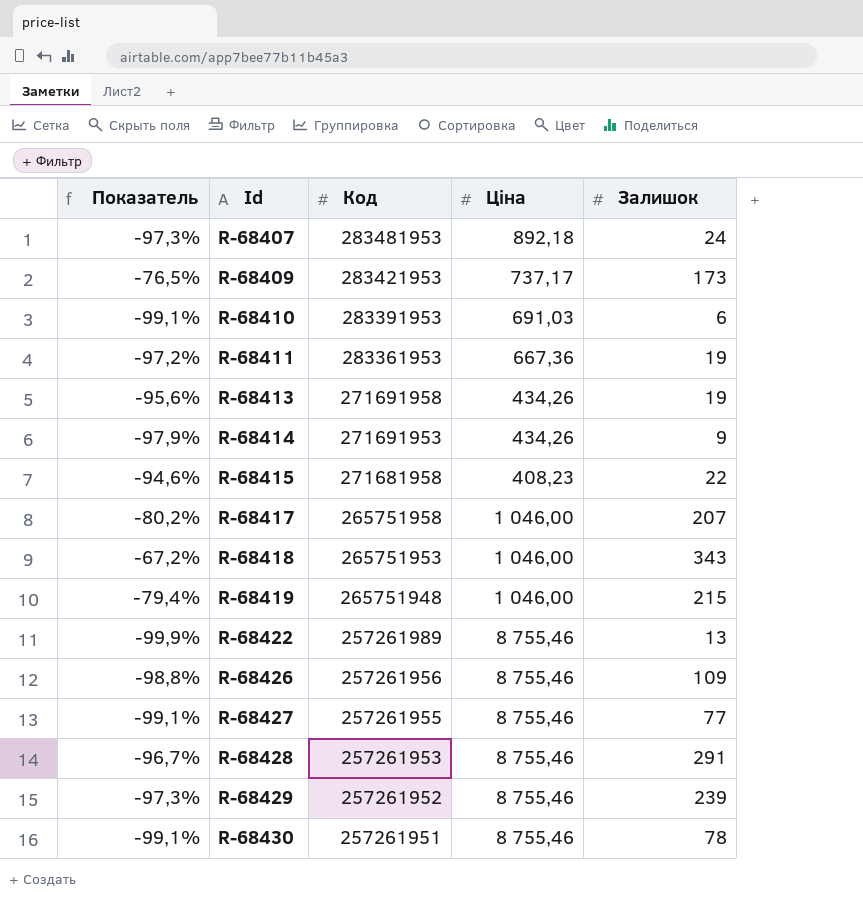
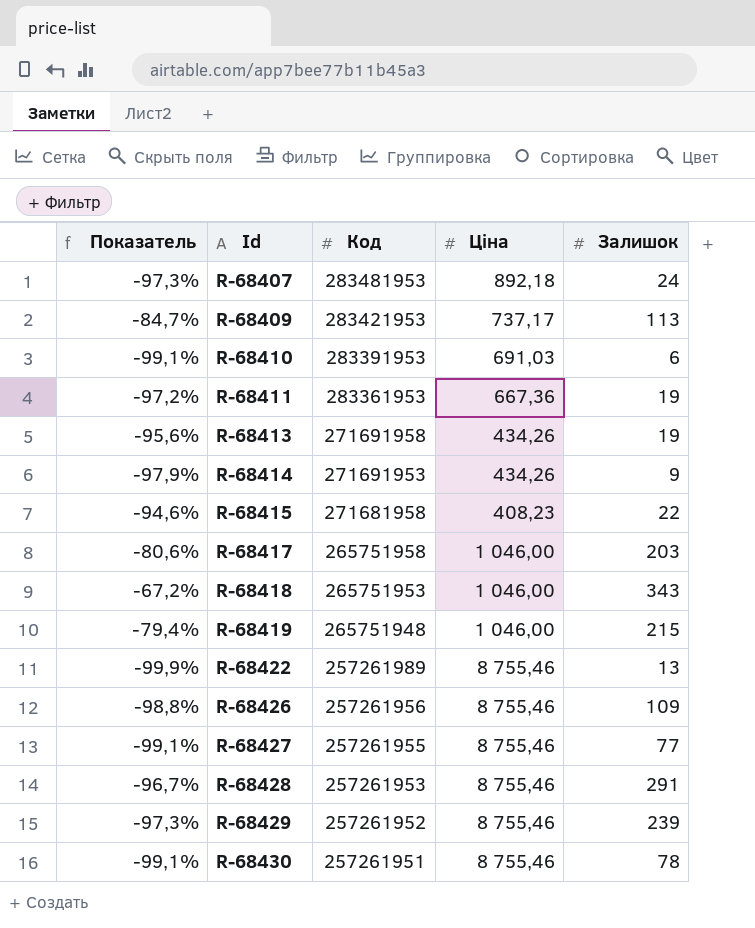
R-68409 | Показатель: -76,5% -> -84,7%
R-68409 | Залишок: 173 -> 113
R-68417 | Показатель: -80,2% -> -80,6%
R-68417 | Залишок: 207 -> 203

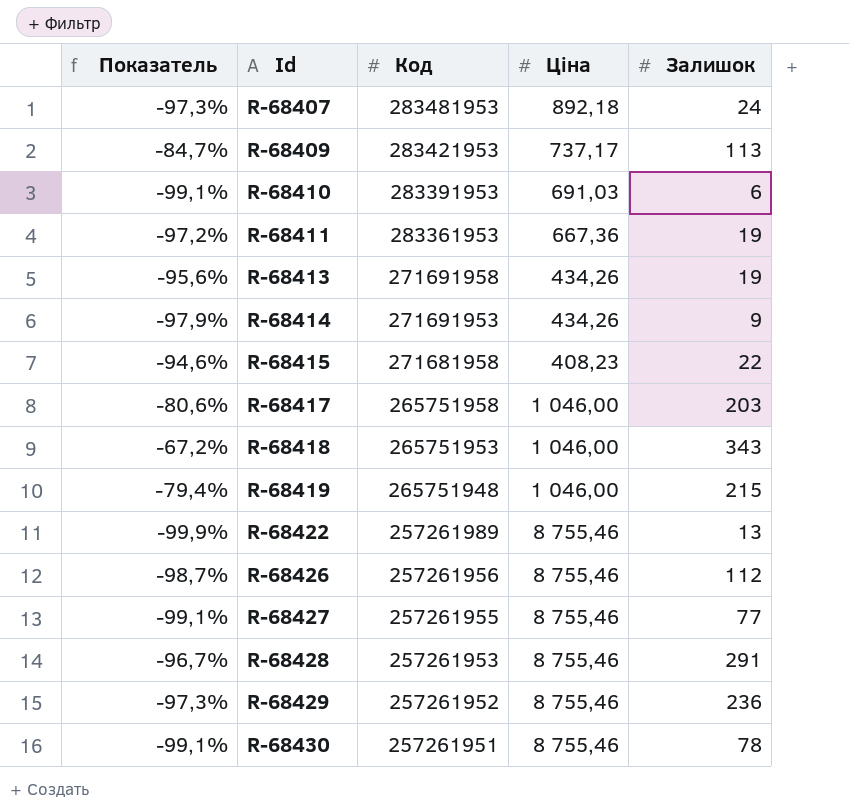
R-68426 | Показатель: -98,8% -> -98,7%
R-68426 | Залишок: 109 -> 112
R-68429 | Залишок: 239 -> 236

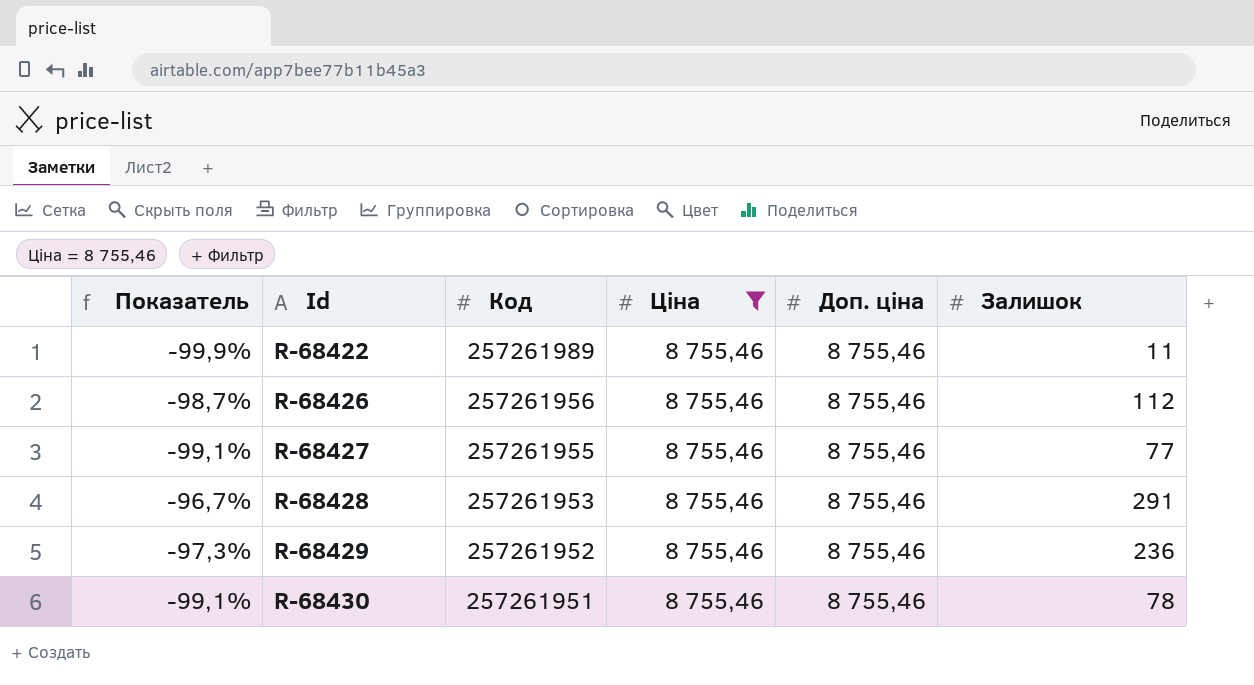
filter: none -> Ціна = 8 755,46
column Доп. ціна | position: none -> 5
R-68422 | Залишок: 13 -> 11

